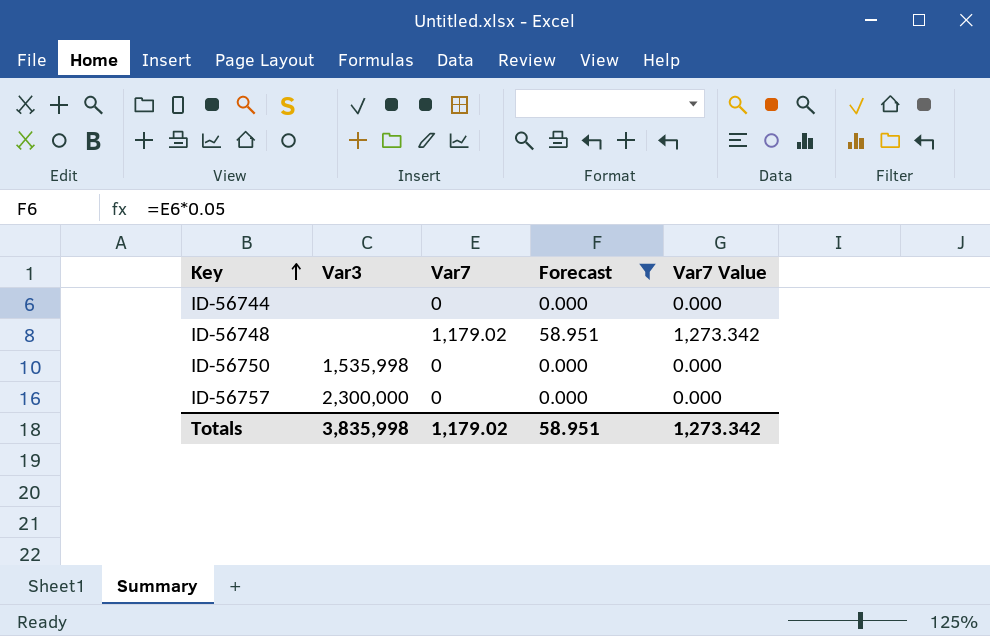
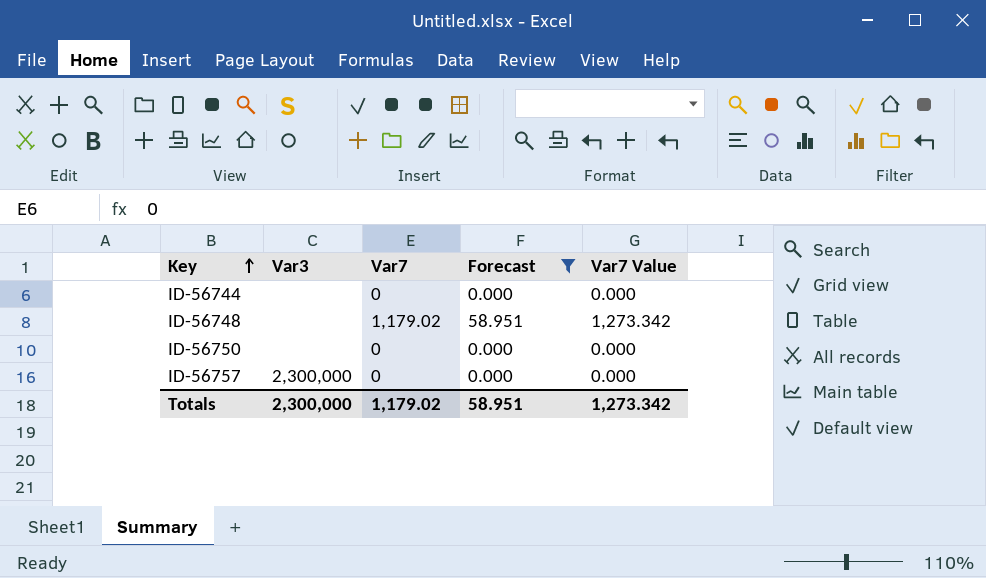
ID-56750 | Var3: 1,535,998 -> none
Totals | Var3: 3,835,998 -> 2,300,000

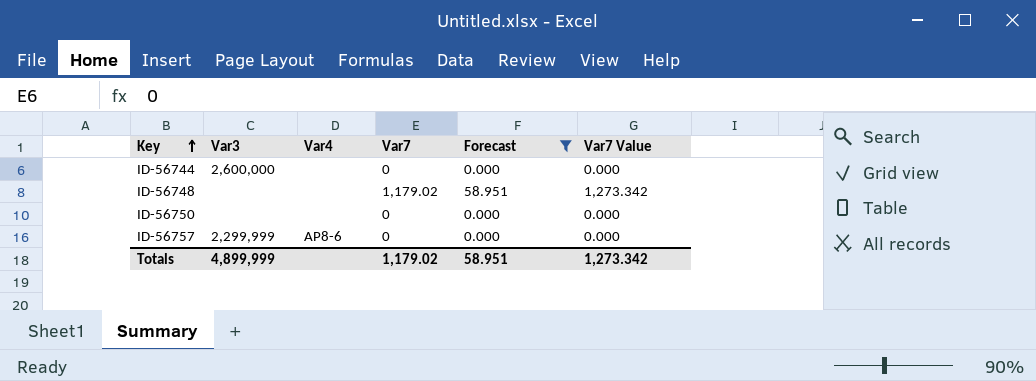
column Var4 | position: none -> 3
ID-56744 | Var3: none -> 2,600,000
ID-56757 | Var3: 2,300,000 -> 2,299,999
Totals | Var3: 2,300,000 -> 4,899,999

